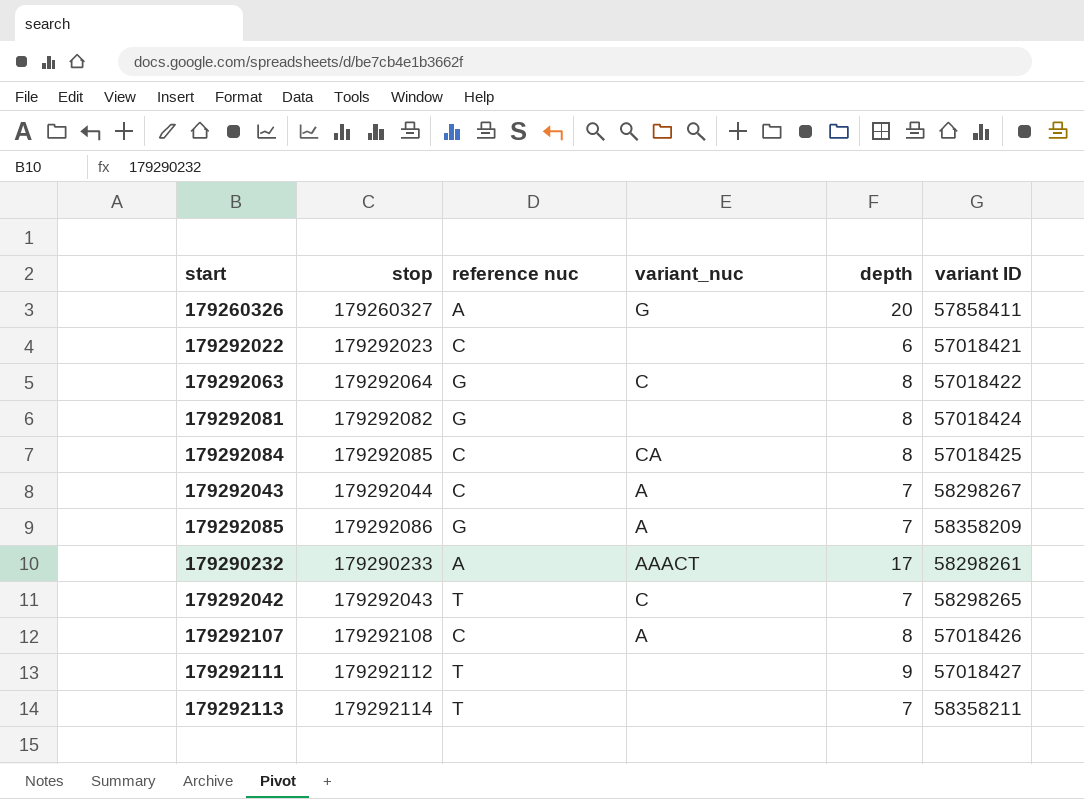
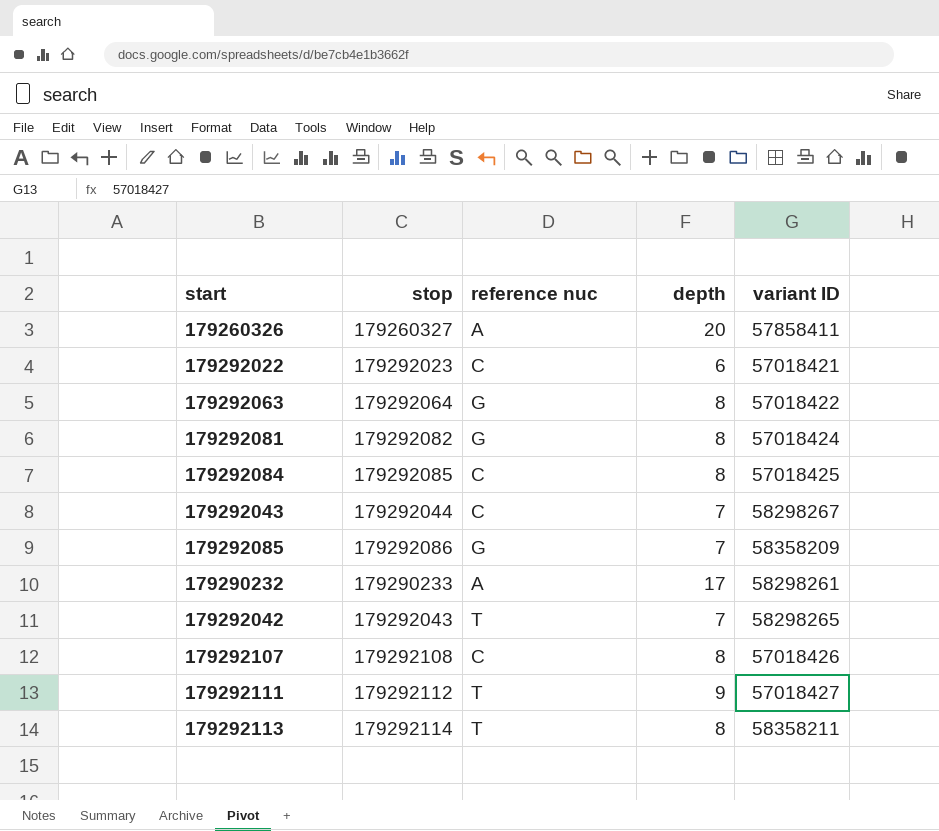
column variant_nuc | position: 4 -> none
179292113 | depth: 7 -> 8

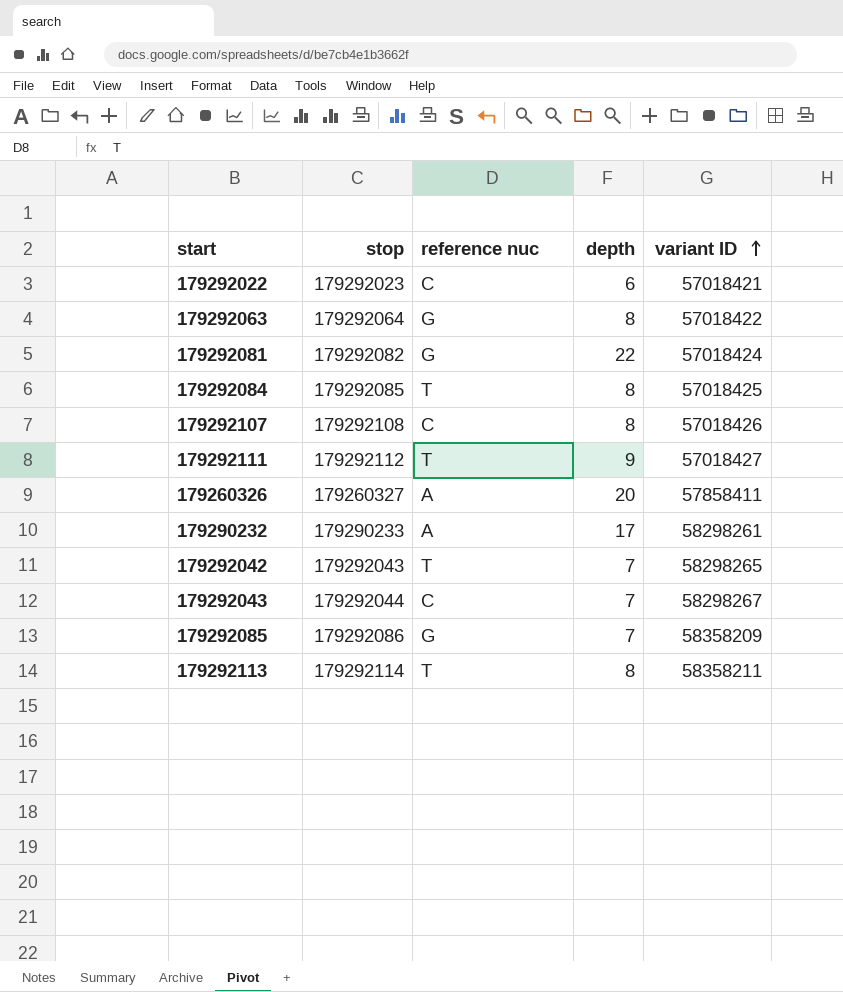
row order: none -> variant ID ascending
179292081 | depth: 8 -> 22
179292084 | reference nuc: C -> T

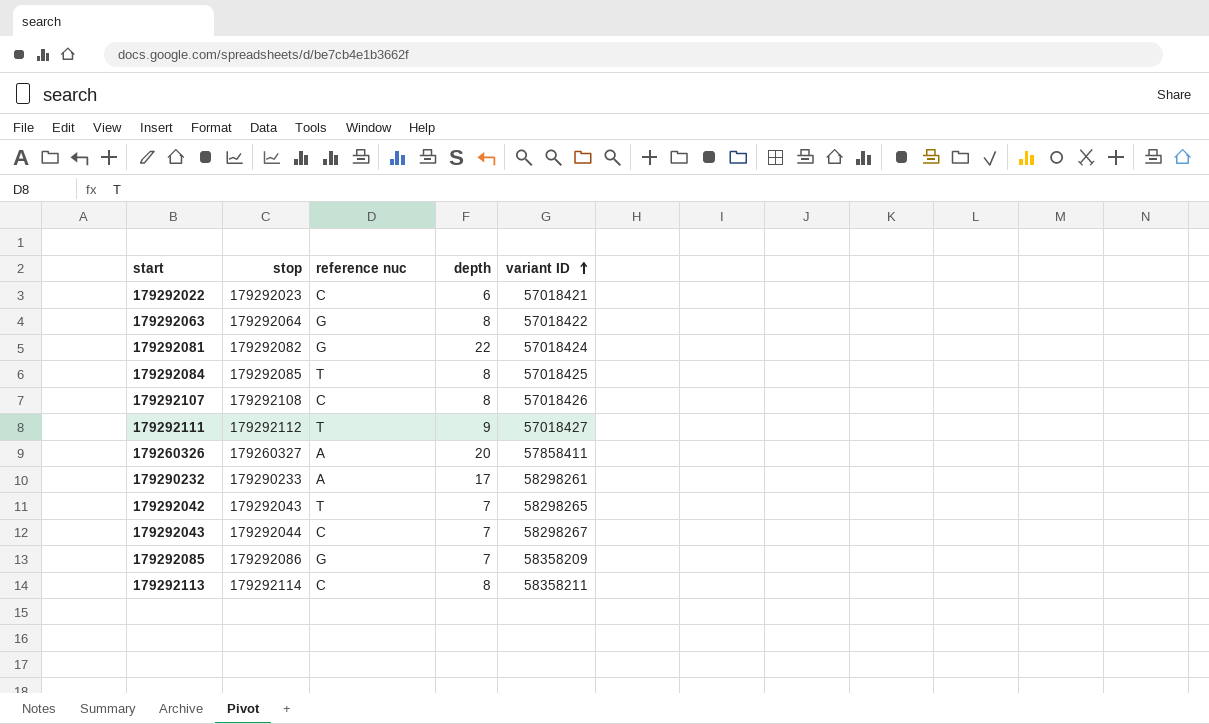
179292113 | reference nuc: T -> C

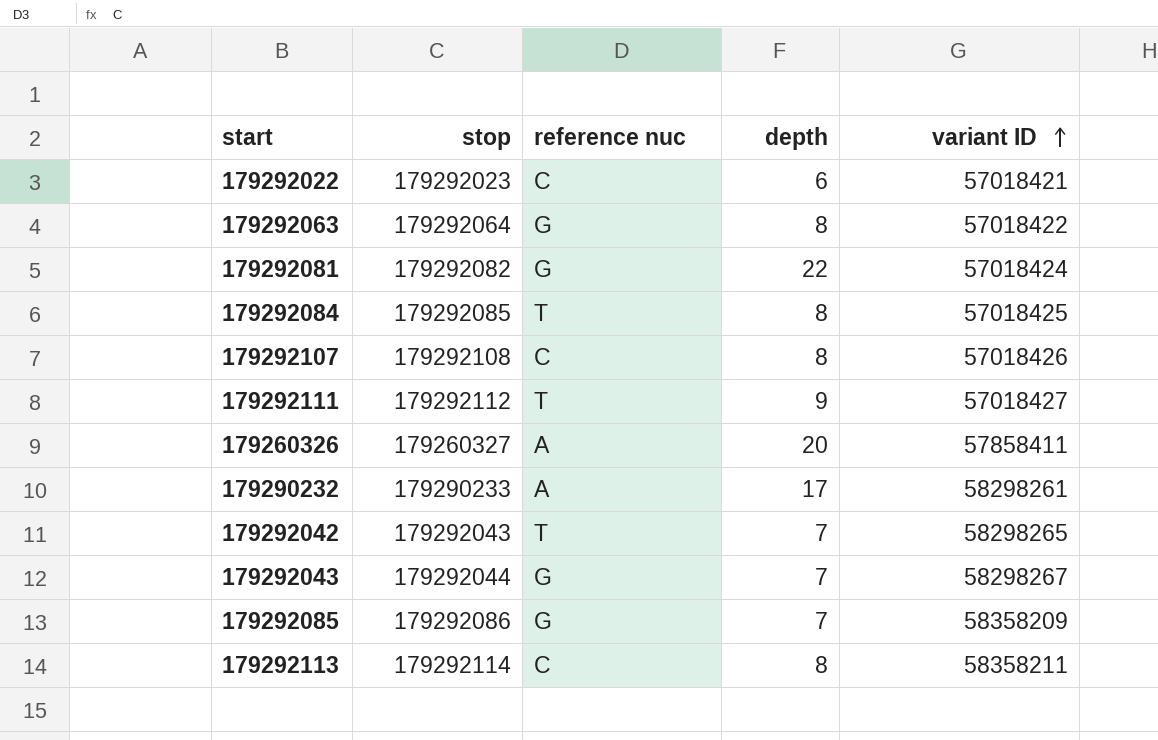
179292043 | reference nuc: C -> G

